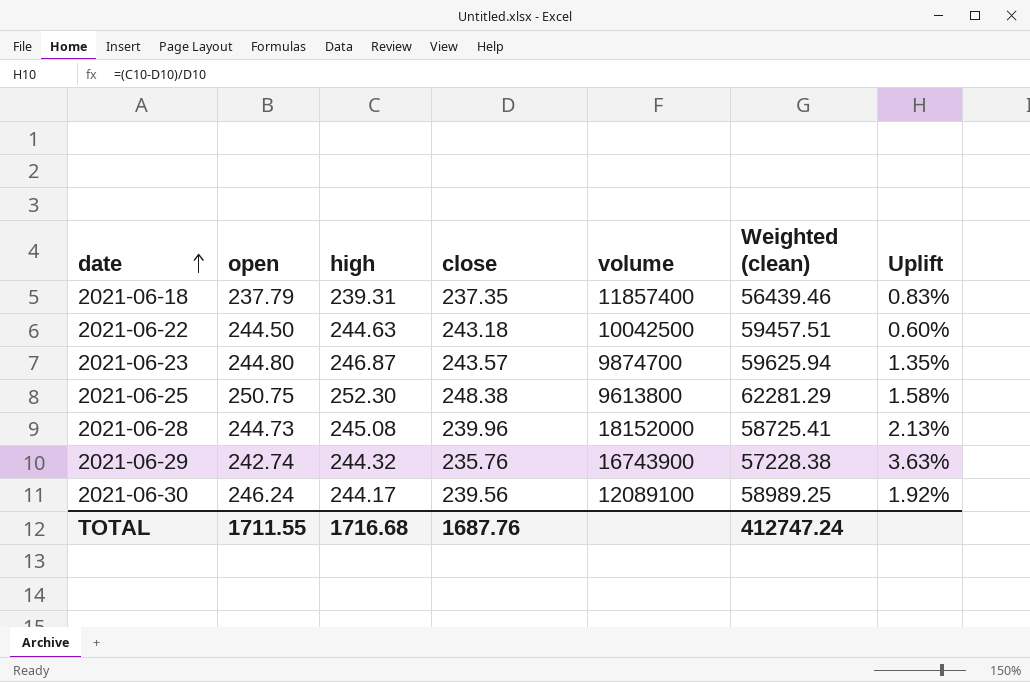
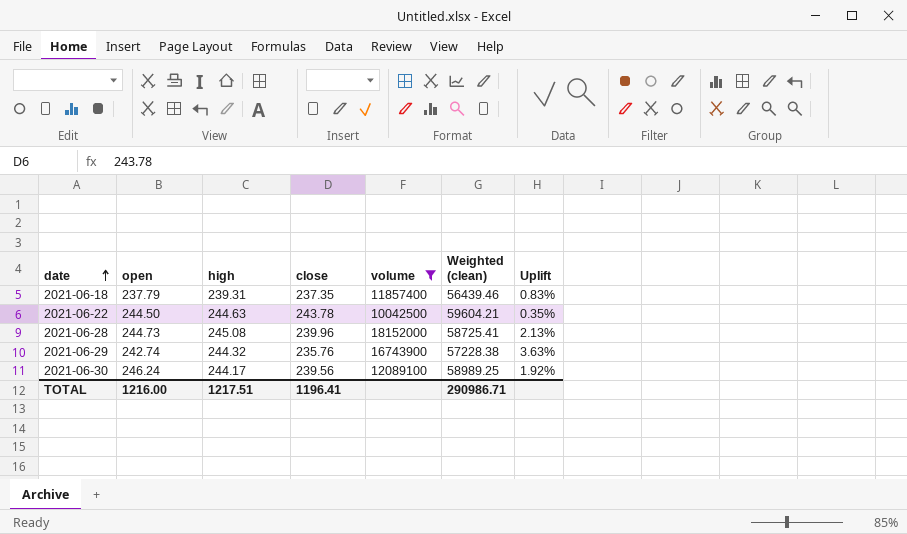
filter: none -> volume >= 10042500
2021-06-22 | close: 243.18 -> 243.78
2021-06-22 | Weighted (clean): 59457.51 -> 59604.21
2021-06-22 | Uplift: 0.60% -> 0.35%
TOTAL | open: 1711.55 -> 1216.00
TOTAL | high: 1716.68 -> 1217.51
TOTAL | close: 1687.76 -> 1196.41
TOTAL | Weighted (clean): 412747.24 -> 290986.71

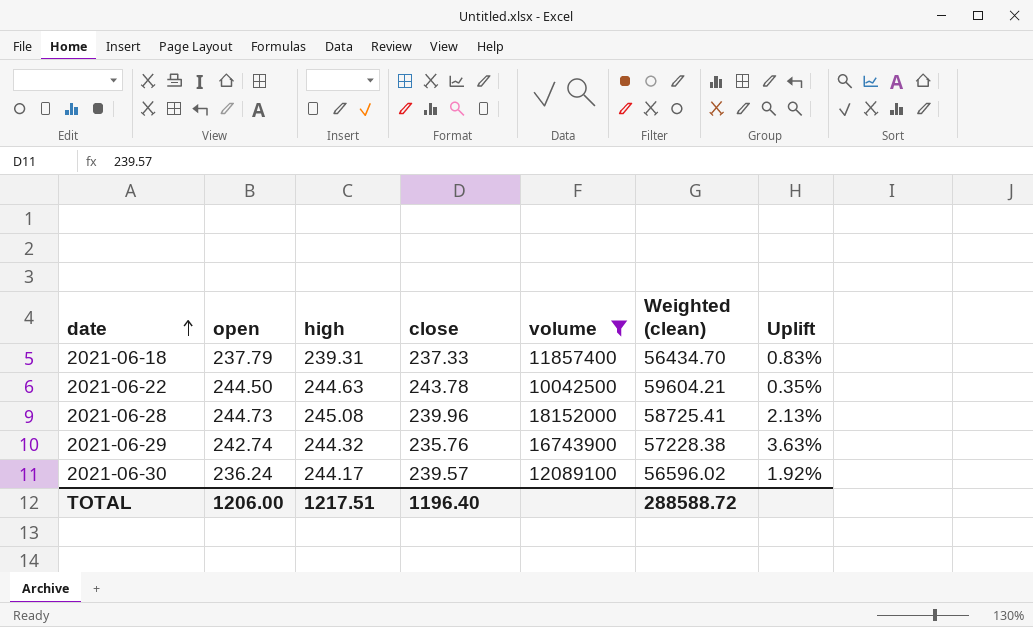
2021-06-18 | close: 237.35 -> 237.33
2021-06-18 | Weighted (clean): 56439.46 -> 56434.70
2021-06-30 | open: 246.24 -> 236.24
2021-06-30 | close: 239.56 -> 239.57
2021-06-30 | Weighted (clean): 58989.25 -> 56596.02
TOTAL | open: 1216.00 -> 1206.00
TOTAL | close: 1196.41 -> 1196.40
TOTAL | Weighted (clean): 290986.71 -> 288588.72

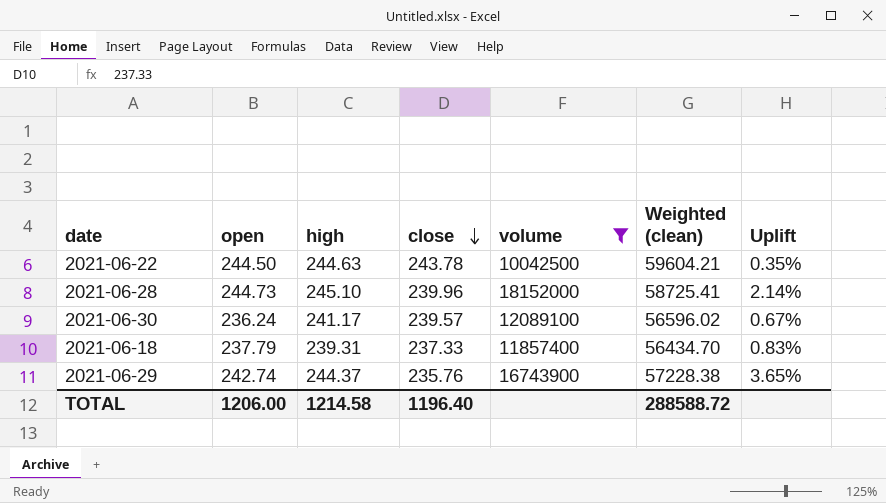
row order: date ascending -> close descending
2021-06-28 | high: 245.08 -> 245.10
2021-06-28 | Uplift: 2.13% -> 2.14%
2021-06-30 | high: 244.17 -> 241.17
2021-06-30 | Uplift: 1.92% -> 0.67%
2021-06-29 | high: 244.32 -> 244.37
2021-06-29 | Uplift: 3.63% -> 3.65%
TOTAL | high: 1217.51 -> 1214.58

